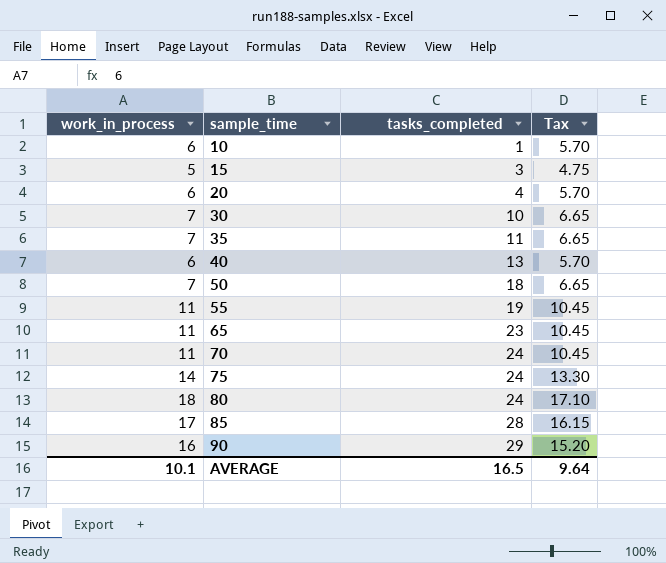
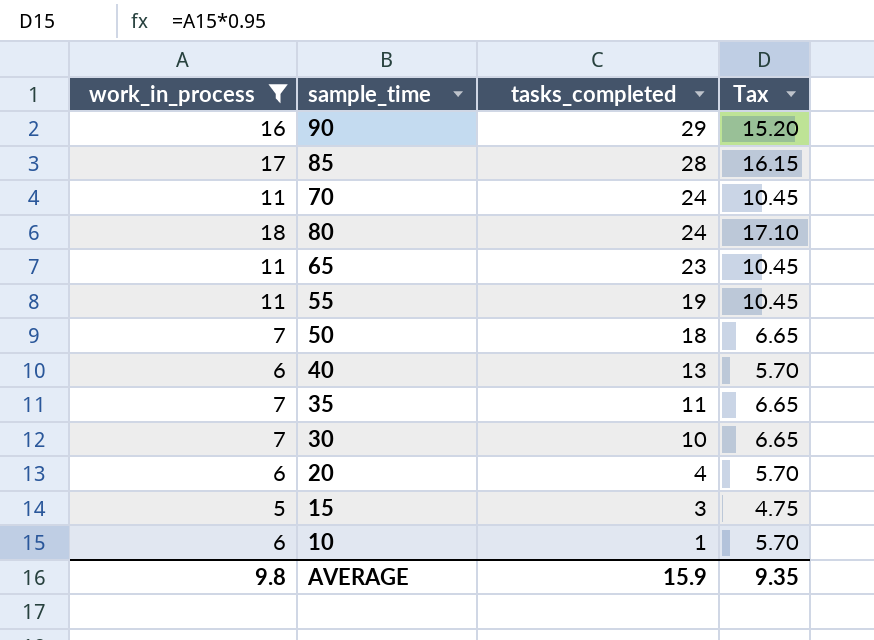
filter: none -> work_in_process != 14
row order: sample_time ascending -> tasks_completed descending
AVERAGE | work_in_process: 10.1 -> 9.8
AVERAGE | tasks_completed: 16.5 -> 15.9
AVERAGE | Tax: 9.64 -> 9.35

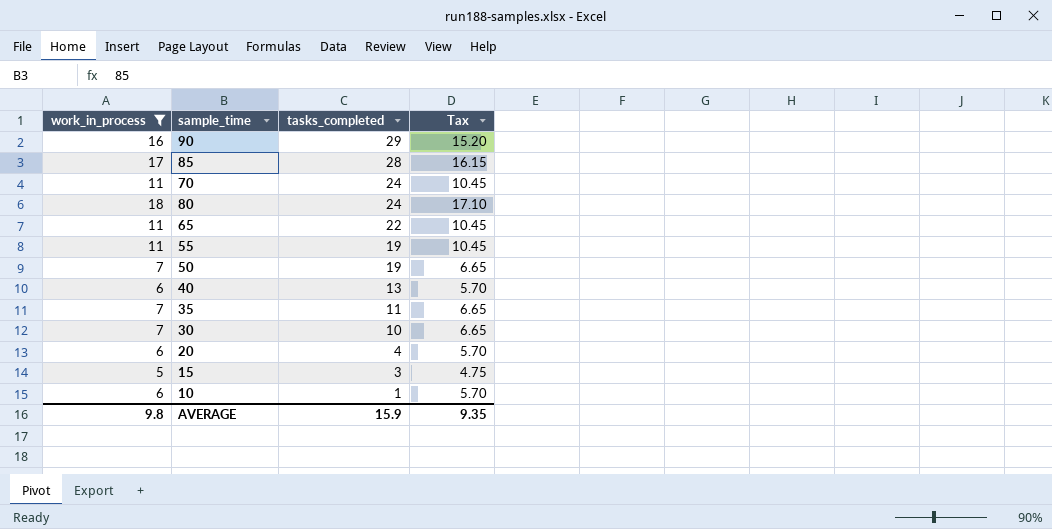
65 | tasks_completed: 23 -> 22
50 | tasks_completed: 18 -> 19

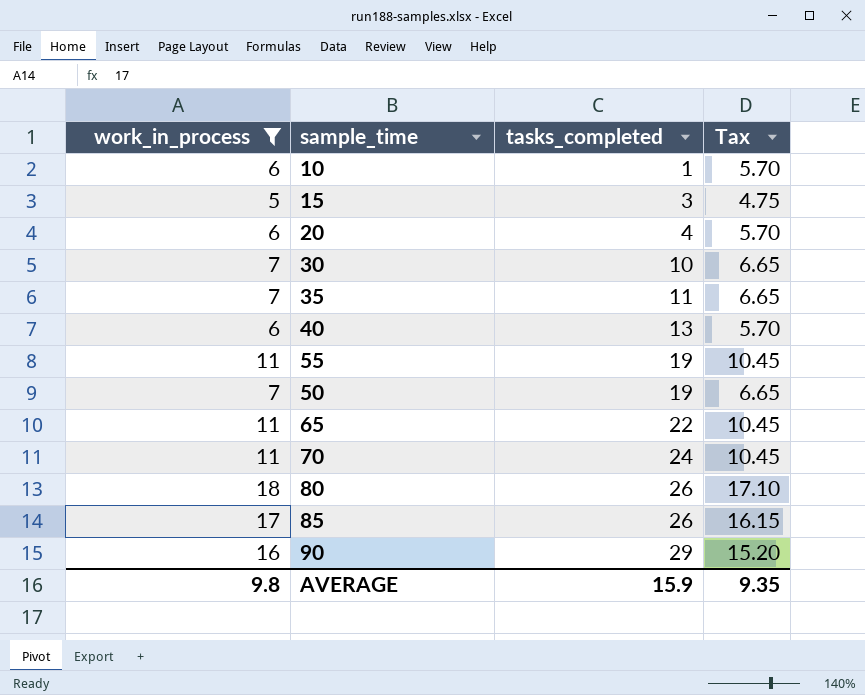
row order: tasks_completed descending -> tasks_completed ascending
80 | tasks_completed: 24 -> 26
85 | tasks_completed: 28 -> 26

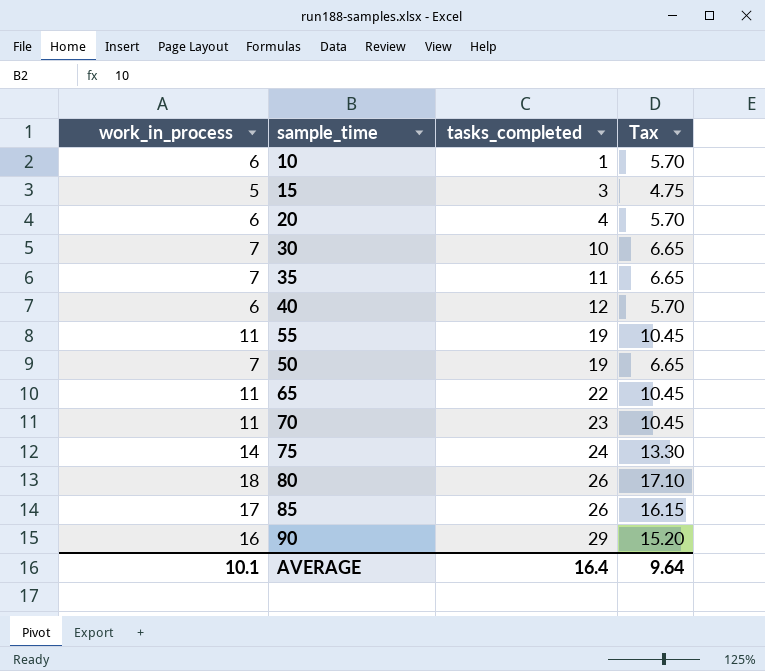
filter: work_in_process != 14 -> none
40 | tasks_completed: 13 -> 12
70 | tasks_completed: 24 -> 23
AVERAGE | work_in_process: 9.8 -> 10.1
AVERAGE | tasks_completed: 15.9 -> 16.4
AVERAGE | Tax: 9.35 -> 9.64

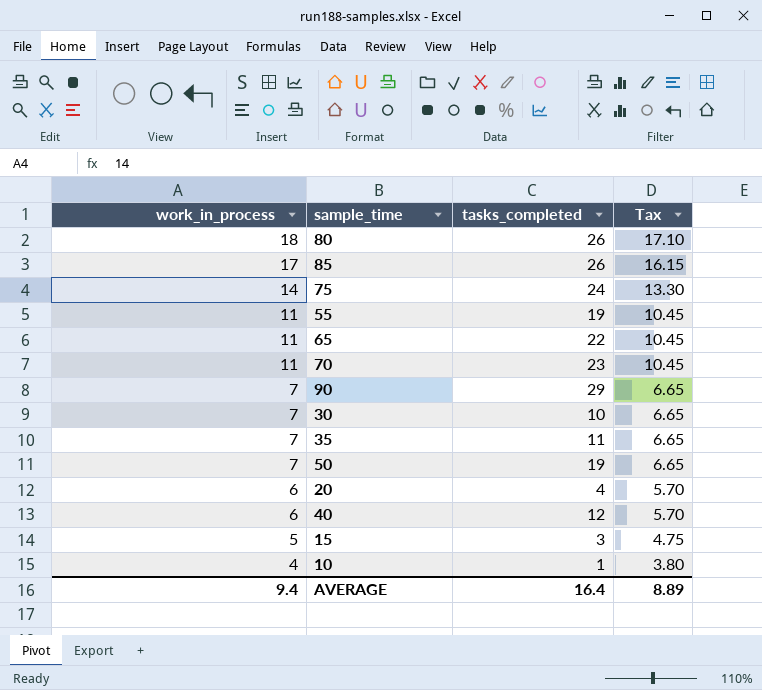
row order: tasks_completed ascending -> work_in_process descending
90 | work_in_process: 16 -> 7
90 | Tax: 15.20 -> 6.65
10 | work_in_process: 6 -> 4
10 | Tax: 5.70 -> 3.80
AVERAGE | work_in_process: 10.1 -> 9.4
AVERAGE | Tax: 9.64 -> 8.89

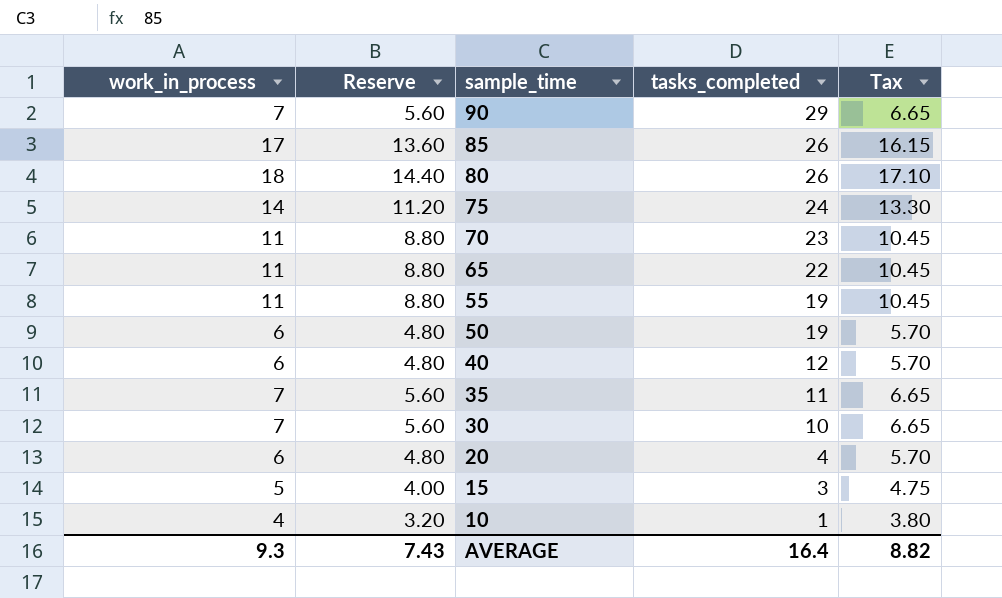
row order: work_in_process descending -> sample_time descending
column Reserve | formula: none -> [work_in_process] * 0.8
50 | work_in_process: 7 -> 6
50 | Tax: 6.65 -> 5.70
AVERAGE | work_in_process: 9.4 -> 9.3
AVERAGE | Tax: 8.89 -> 8.82

